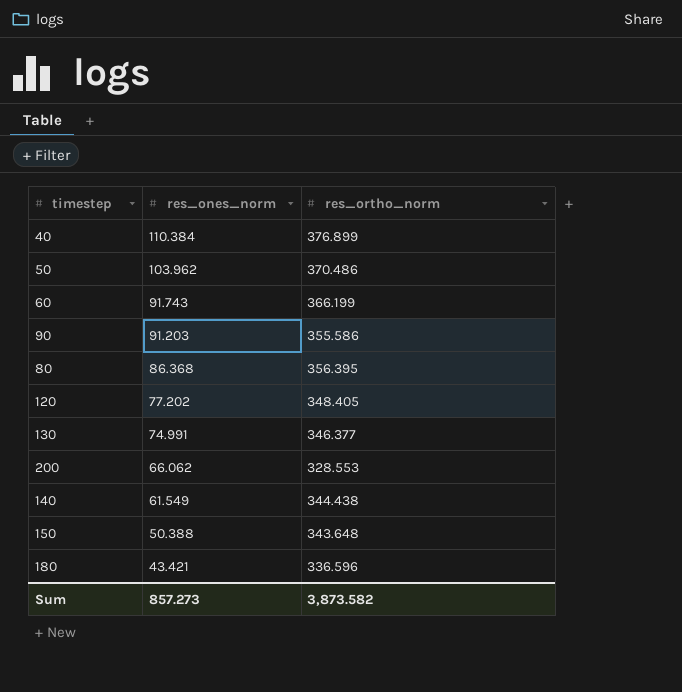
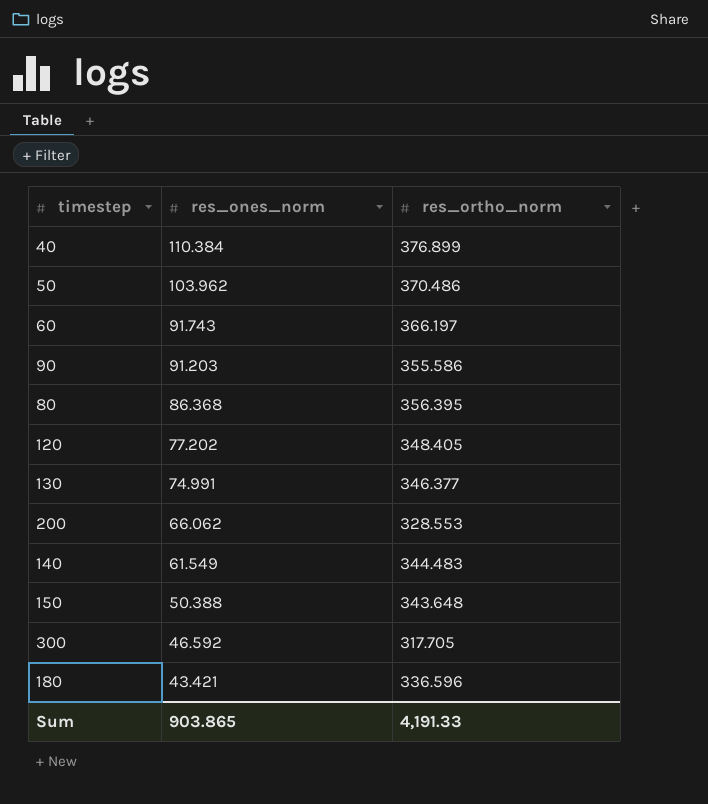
60 | res_ortho_norm: 366.199 -> 366.197
140 | res_ortho_norm: 344.438 -> 344.483
row 300: none -> 46.592 | 317.705
Sum | res_ones_norm: 857.273 -> 903.865
Sum | res_ortho_norm: 3,873.582 -> 4,191.33

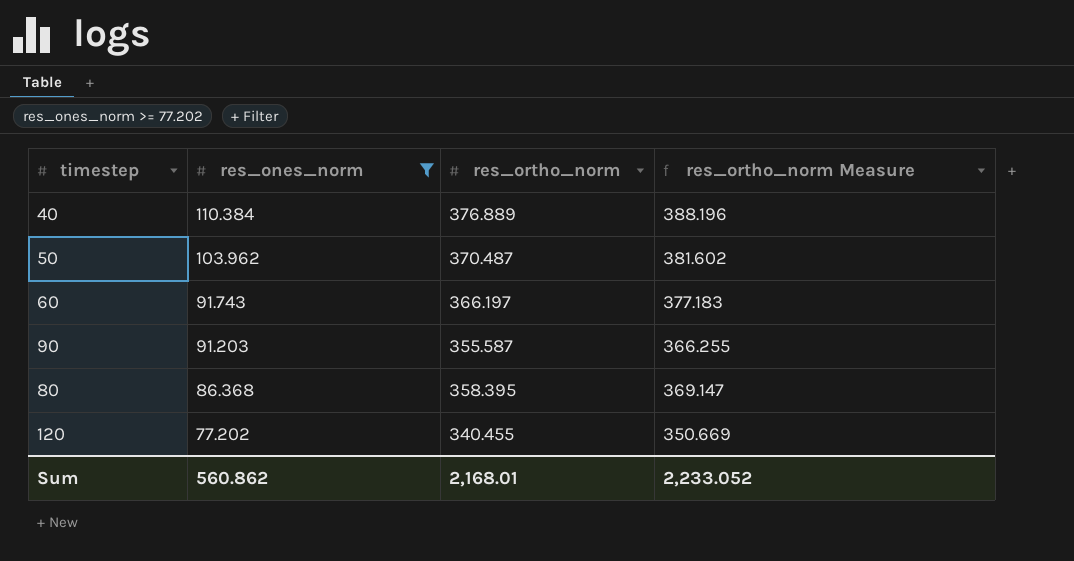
filter: none -> res_ones_norm >= 77.202
column res_ortho_norm Measure | formula: none -> [res_ortho_norm] * 1.03
40 | res_ortho_norm: 376.899 -> 376.889
50 | res_ortho_norm: 370.486 -> 370.487
90 | res_ortho_norm: 355.586 -> 355.587
80 | res_ortho_norm: 356.395 -> 358.395
120 | res_ortho_norm: 348.405 -> 340.455
Sum | res_ones_norm: 903.865 -> 560.862
Sum | res_ortho_norm: 4,191.33 -> 2,168.01

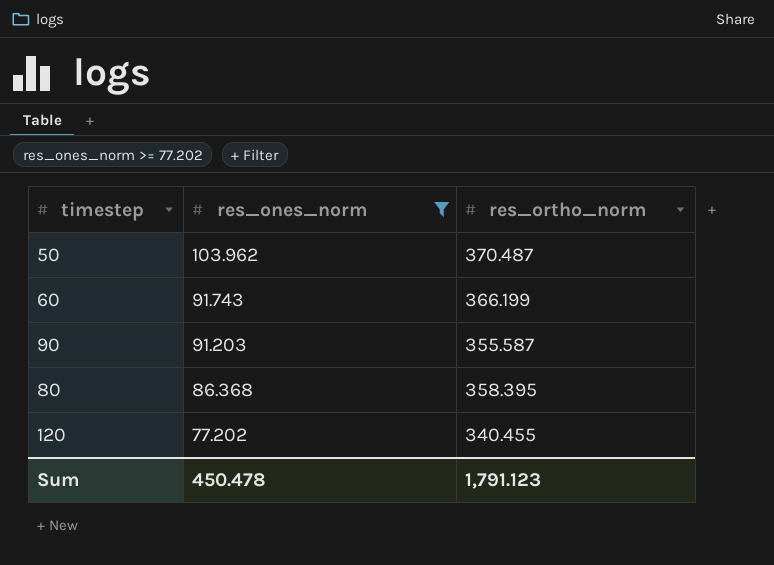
column res_ortho_norm Measure | formula: [res_ortho_norm] * 1.03 -> none
row 40: 110.384 | 376.889 | 388.196 -> none
60 | res_ortho_norm: 366.197 -> 366.199
Sum | res_ones_norm: 560.862 -> 450.478
Sum | res_ortho_norm: 2,168.01 -> 1,791.123

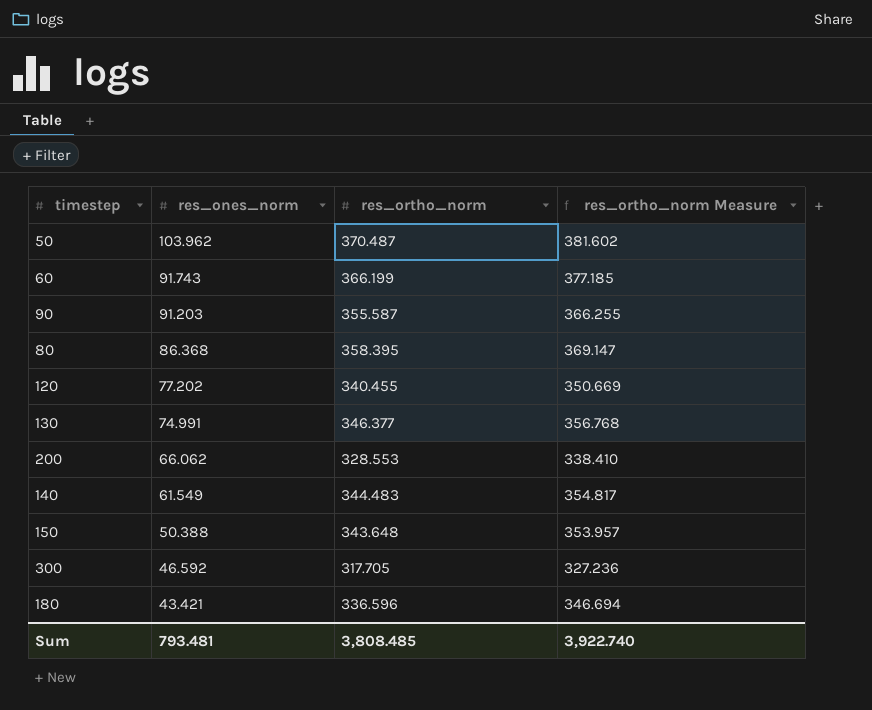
filter: res_ones_norm >= 77.202 -> none
column res_ortho_norm Measure | formula: none -> [res_ortho_norm] * 1.03
Sum | res_ones_norm: 450.478 -> 793.481
Sum | res_ortho_norm: 1,791.123 -> 3,808.485

